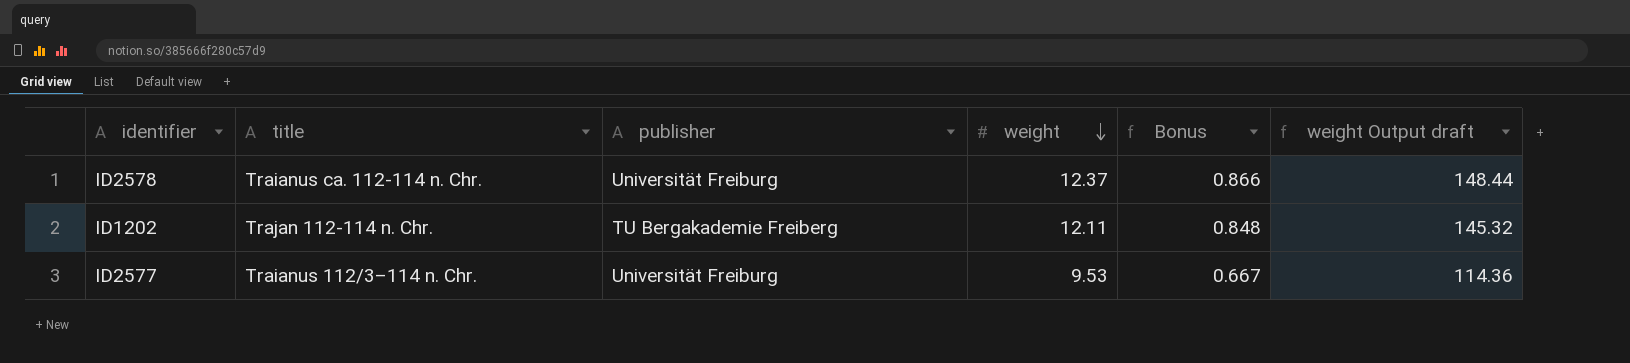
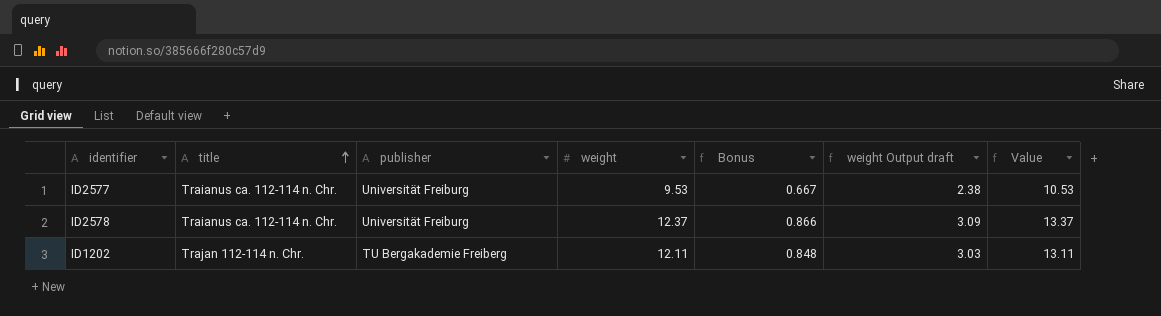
row order: weight descending -> title ascending
column weight Output draft | formula: [weight] * 12 -> [weight] * 0.25
column Value | formula: none -> [weight] + 1
ID2577 | title: Traianus 112/3–114 n. Chr. -> Traianus ca. 112-114 n. Chr.

